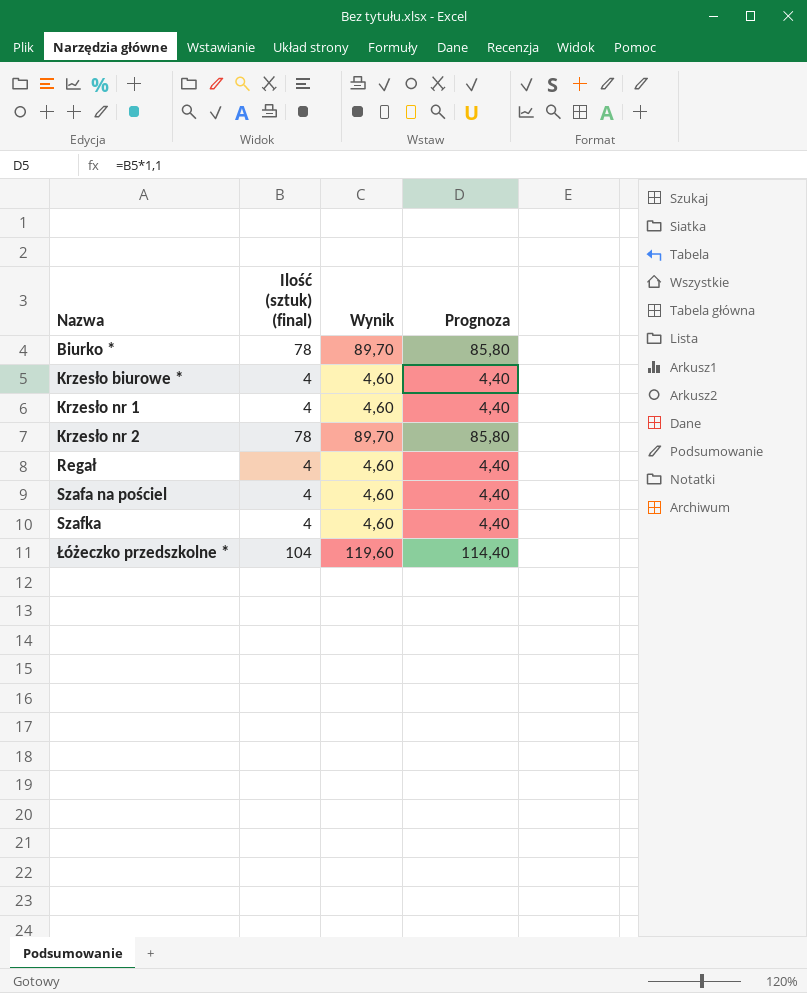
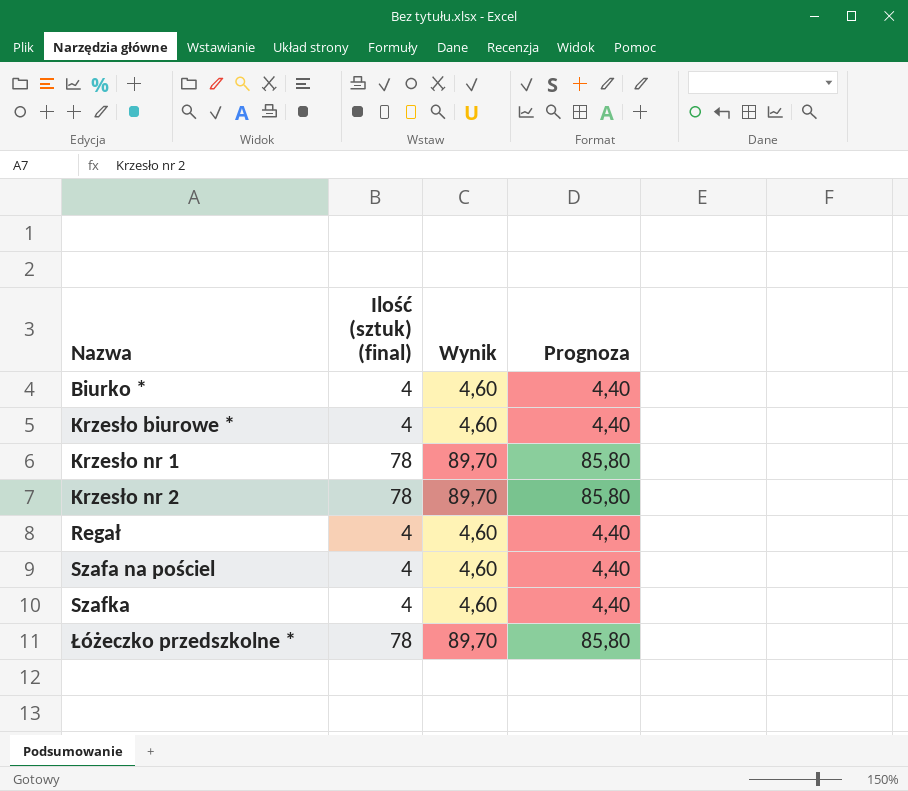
Biurko * | Ilość (sztuk) (final): 78 -> 4
Biurko * | Wynik: 89,70 -> 4,60
Biurko * | Prognoza: 85,80 -> 4,40
Krzesło nr 1 | Ilość (sztuk) (final): 4 -> 78
Krzesło nr 1 | Wynik: 4,60 -> 89,70
Krzesło nr 1 | Prognoza: 4,40 -> 85,80
Łóżeczko przedszkolne * | Ilość (sztuk) (final): 104 -> 78
Łóżeczko przedszkolne * | Wynik: 119,60 -> 89,70
Łóżeczko przedszkolne * | Prognoza: 114,40 -> 85,80

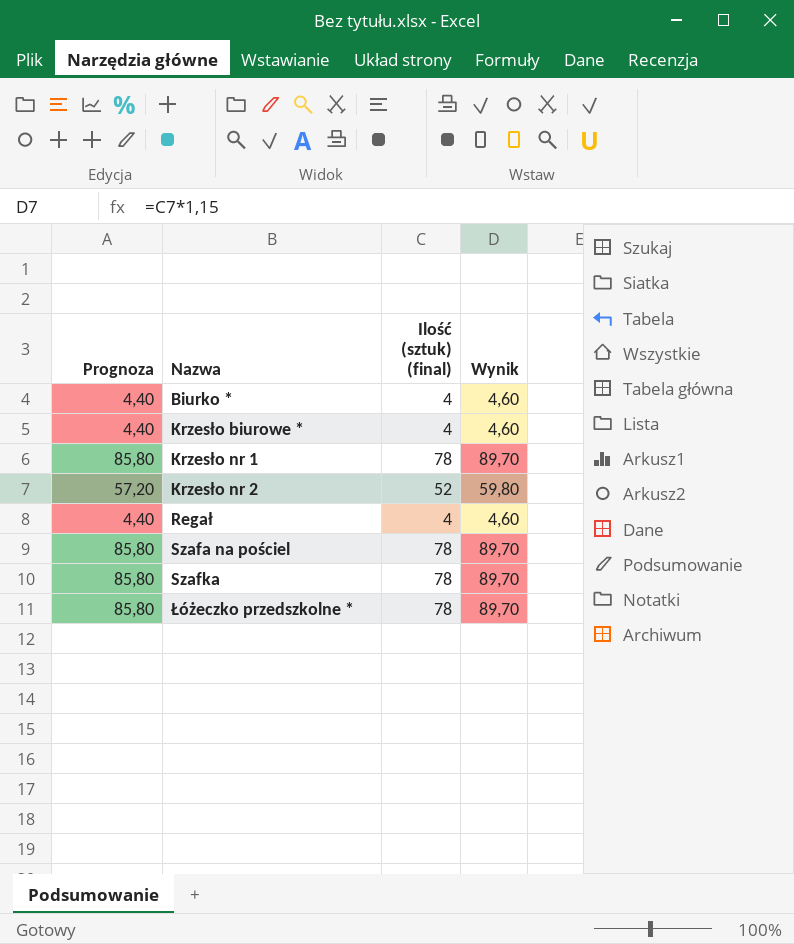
column Prognoza | position: 4 -> 1
Krzesło nr 2 | Prognoza: 85,80 -> 57,20
Krzesło nr 2 | Ilość (sztuk) (final): 78 -> 52
Krzesło nr 2 | Wynik: 89,70 -> 59,80
Szafa na pościel | Prognoza: 4,40 -> 85,80
Szafa na pościel | Ilość (sztuk) (final): 4 -> 78
Szafa na pościel | Wynik: 4,60 -> 89,70
Szafka | Prognoza: 4,40 -> 85,80
Szafka | Ilość (sztuk) (final): 4 -> 78
Szafka | Wynik: 4,60 -> 89,70

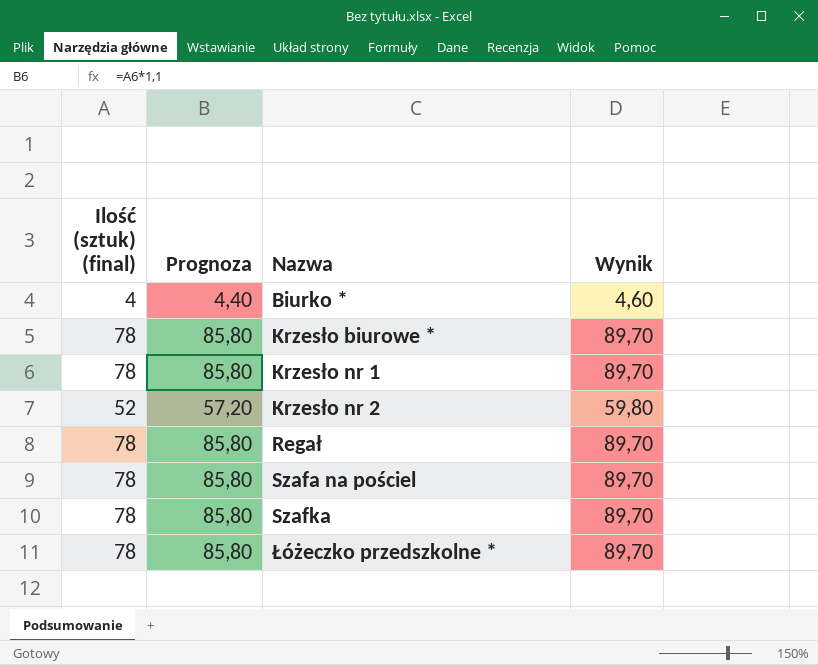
column Ilość (sztuk) (final) | position: 3 -> 1
Krzesło biurowe * | Ilość (sztuk) (final): 4 -> 78
Krzesło biurowe * | Prognoza: 4,40 -> 85,80
Krzesło biurowe * | Wynik: 4,60 -> 89,70
Regał | Ilość (sztuk) (final): 4 -> 78
Regał | Prognoza: 4,40 -> 85,80
Regał | Wynik: 4,60 -> 89,70

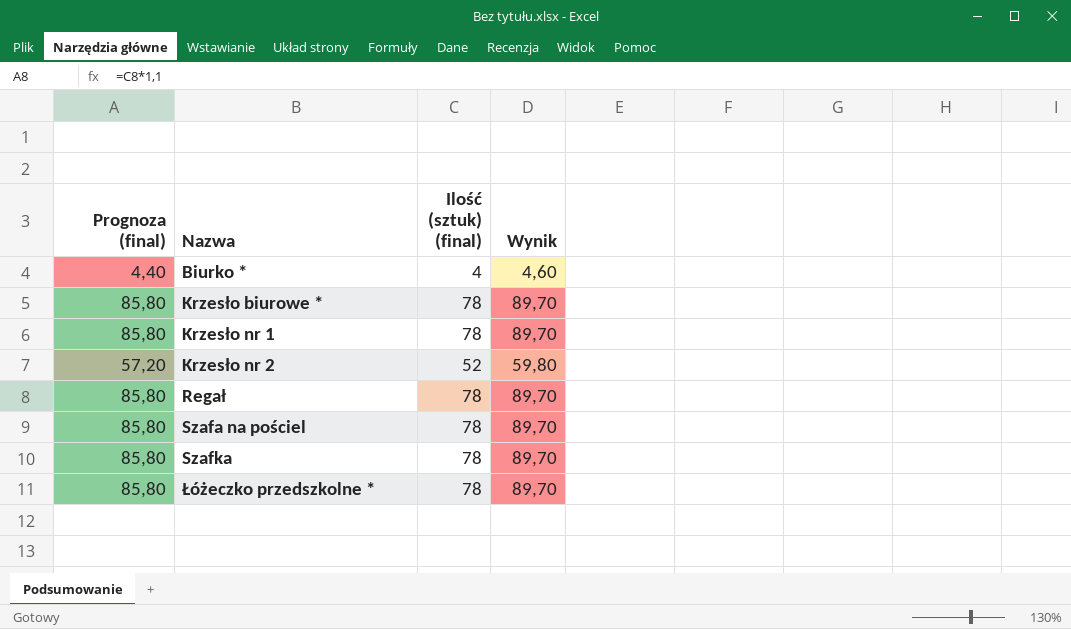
column name: Prognoza -> Prognoza (final)
column Ilość (sztuk) (final) | position: 1 -> 3

